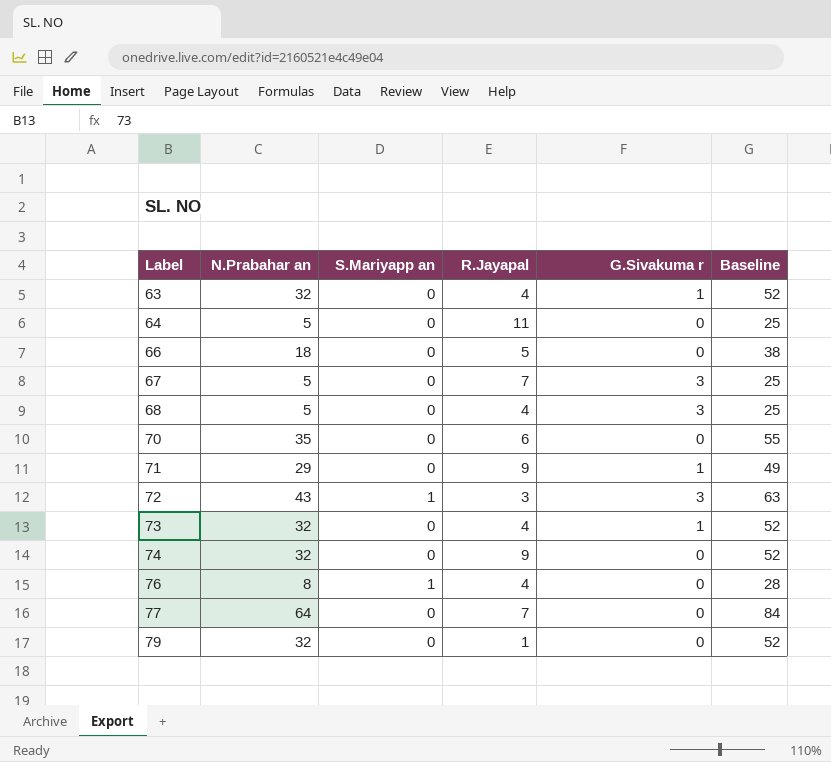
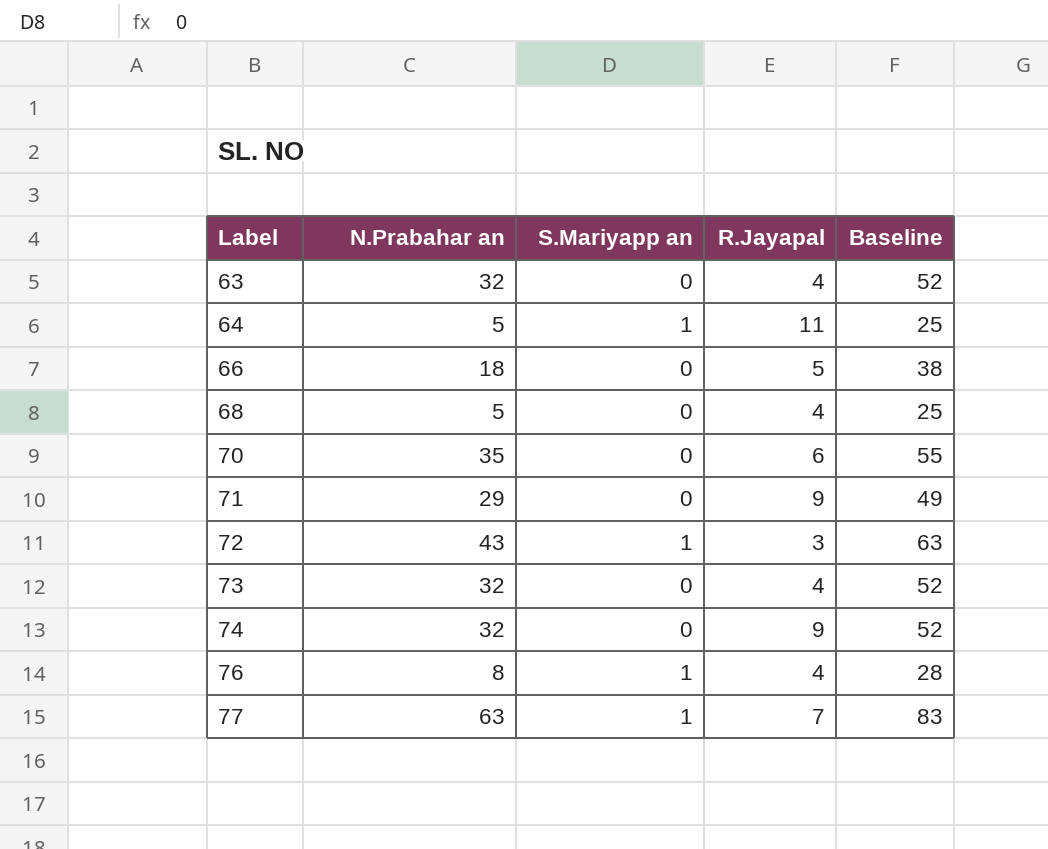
column G.Sivakuma r | position: 5 -> none
row 67: 5 | 0 | 7 | 3 | 25 -> none
row 79: 32 | 0 | 1 | 0 | 52 -> none
64 | S.Mariyapp an: 0 -> 1
77 | N.Prabahar an: 64 -> 63
77 | S.Mariyapp an: 0 -> 1
77 | Baseline: 84 -> 83

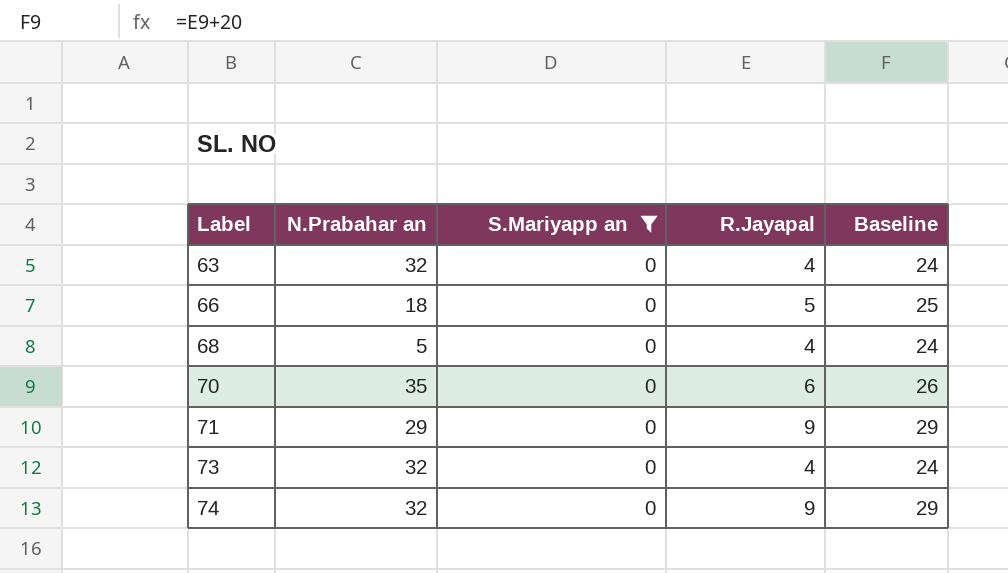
filter: none -> S.Mariyapp an = 0
column Baseline | formula: [N.Prabahar an] + 20 -> [R.Jayapal] + 20

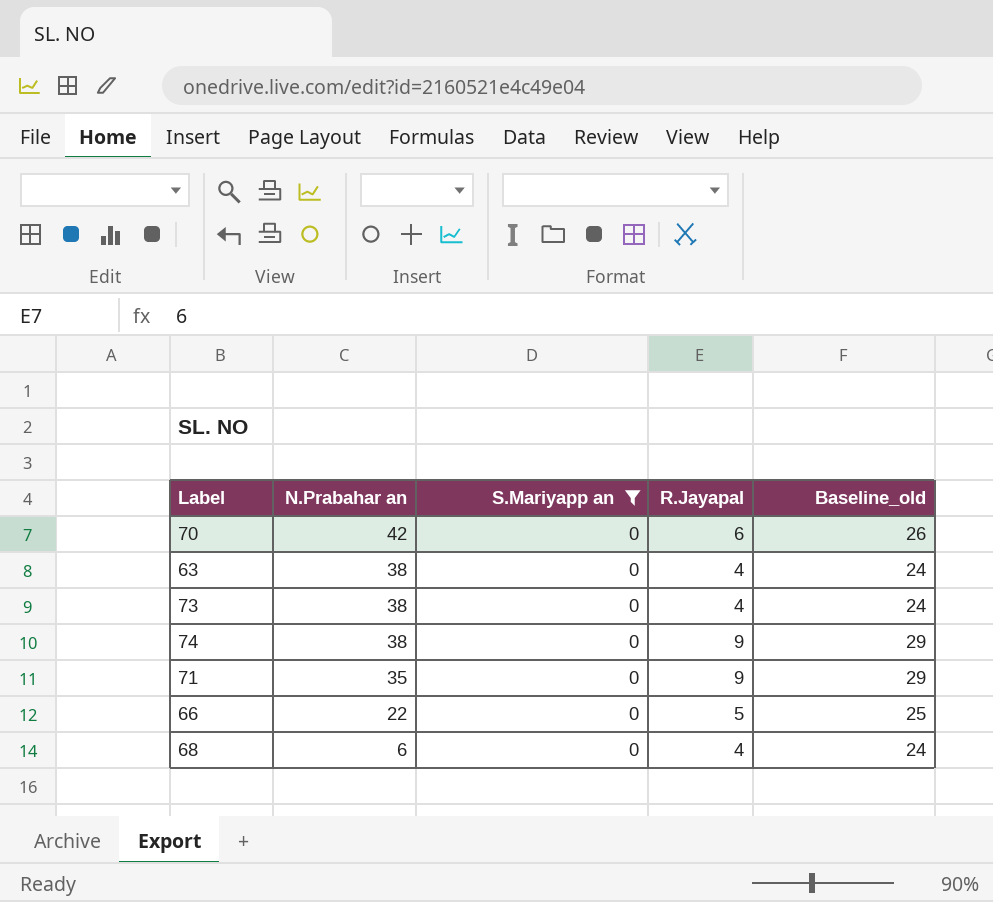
row order: Label ascending -> N.Prabahar an descending
column name: Baseline -> Baseline_old
70 | N.Prabahar an: 35 -> 42
63 | N.Prabahar an: 32 -> 38
73 | N.Prabahar an: 32 -> 38
74 | N.Prabahar an: 32 -> 38
71 | N.Prabahar an: 29 -> 35
66 | N.Prabahar an: 18 -> 22
68 | N.Prabahar an: 5 -> 6

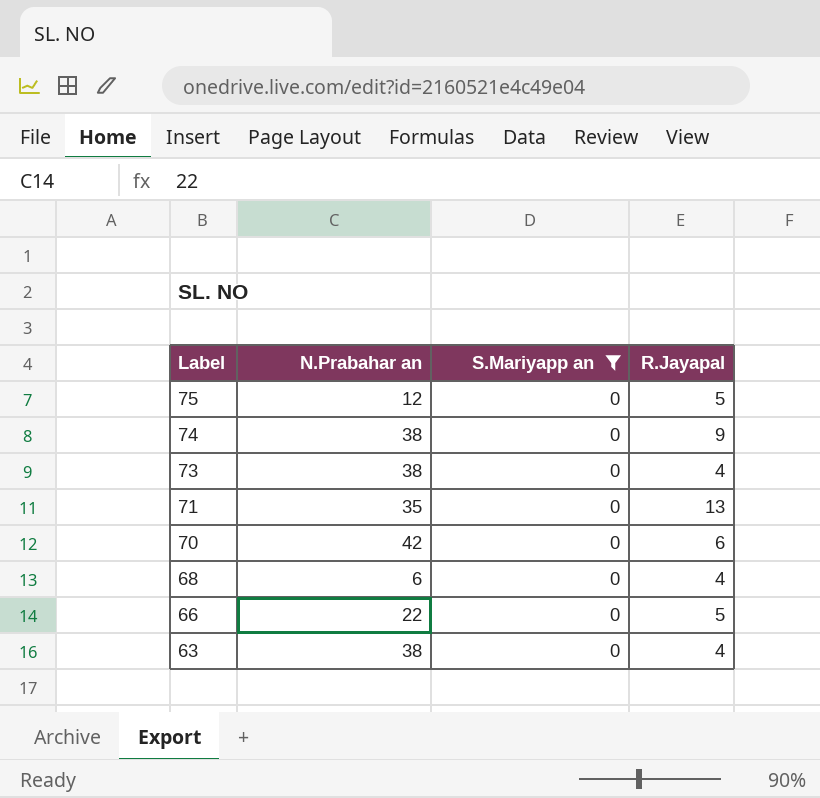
row order: N.Prabahar an descending -> Label descending
column Baseline_old | formula: [R.Jayapal] + 20 -> none
row 75: none -> 12 | 0 | 5
71 | R.Jayapal: 9 -> 13

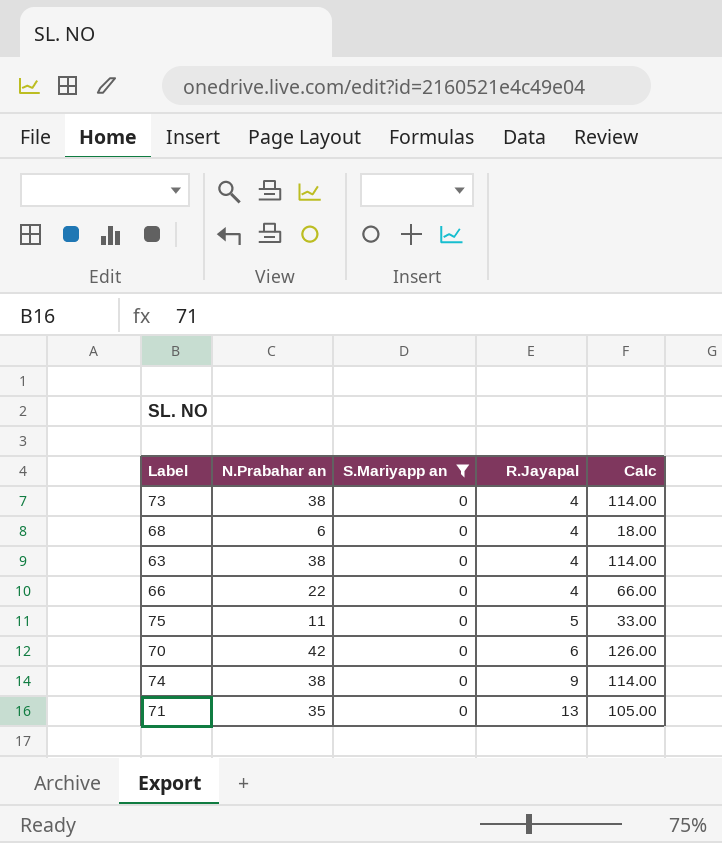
row order: Label descending -> R.Jayapal ascending
column Calc | formula: none -> [N.Prabahar an] * 3
66 | R.Jayapal: 5 -> 4
75 | N.Prabahar an: 12 -> 11

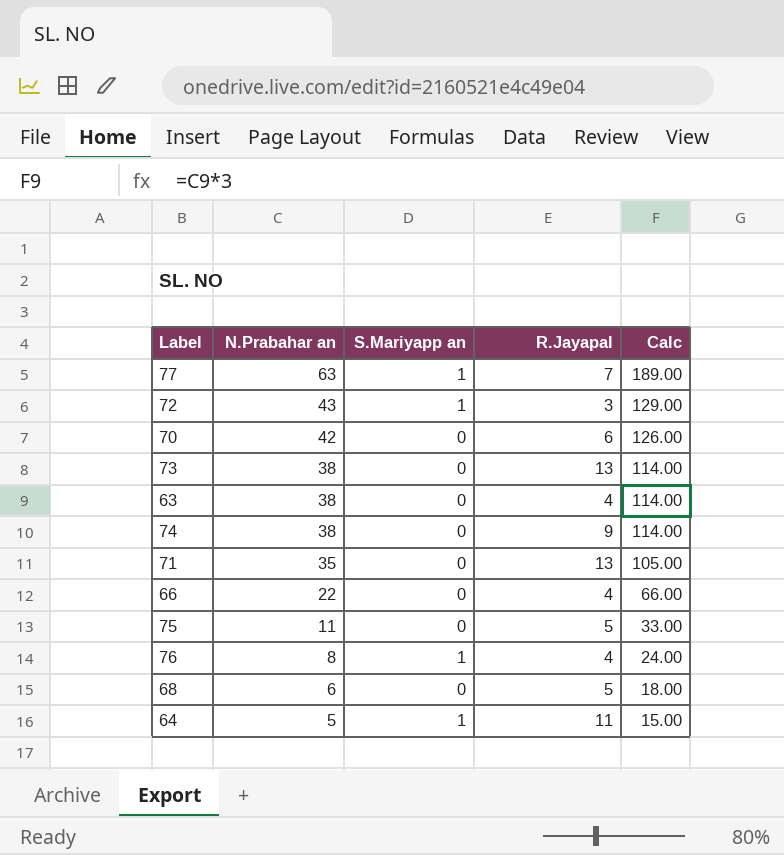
filter: S.Mariyapp an = 0 -> none
row order: R.Jayapal ascending -> N.Prabahar an descending
73 | R.Jayapal: 4 -> 13
68 | R.Jayapal: 4 -> 5

